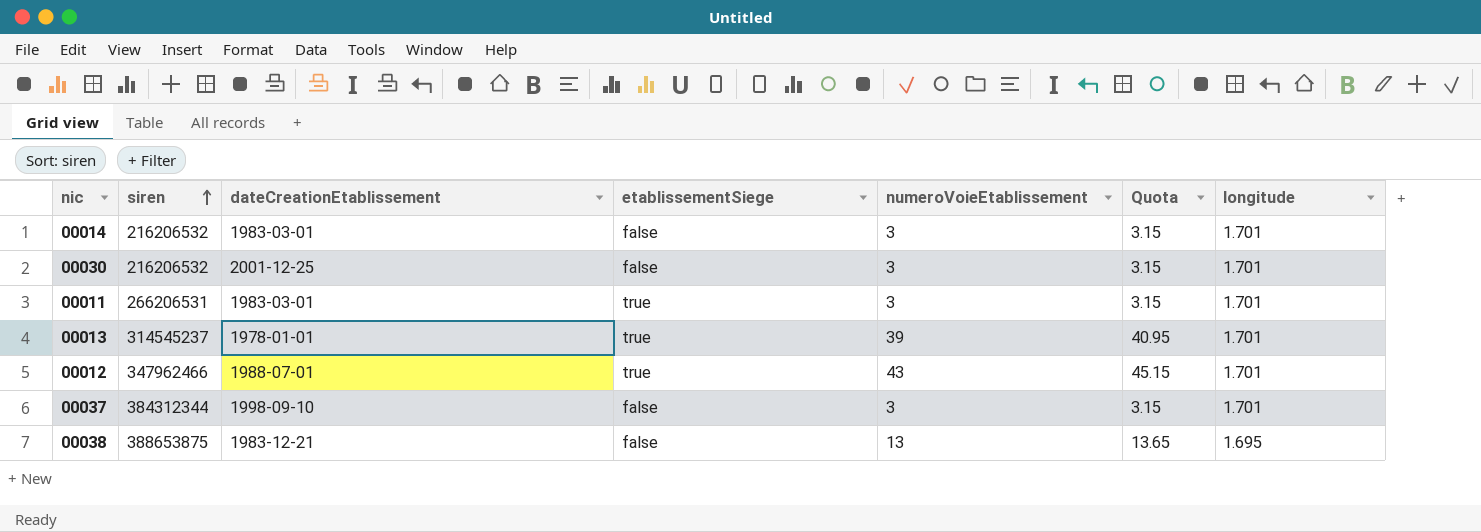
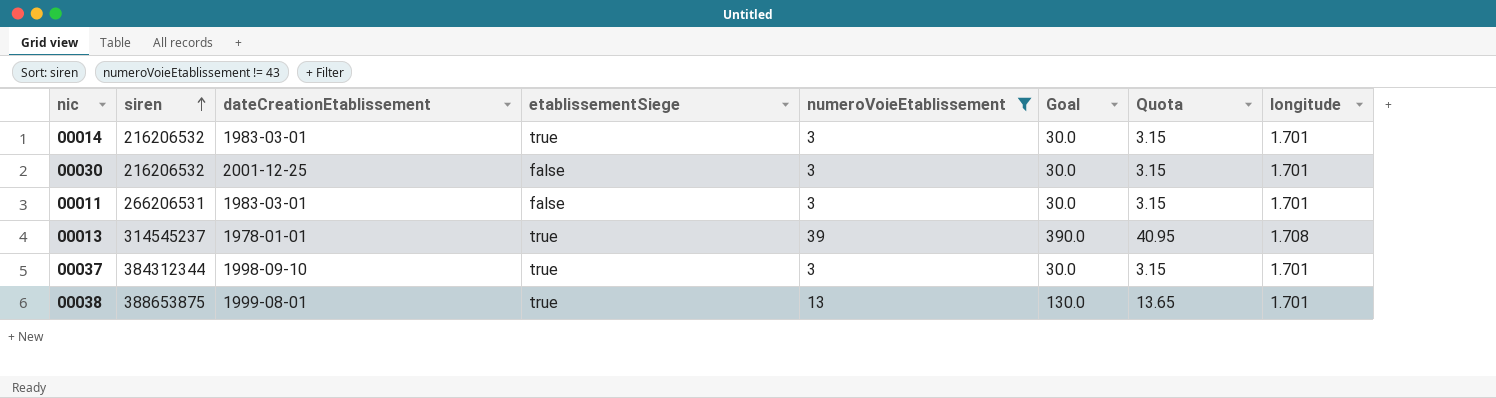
filter: none -> numeroVoieEtablissement != 43
column Goal | formula: none -> [numeroVoieEtablissement] * 10
00014 | etablissementSiege: false -> true
00011 | etablissementSiege: true -> false
00013 | longitude: 1.701 -> 1.708
00037 | etablissementSiege: false -> true
00038 | dateCreationEtablissement: 1983-12-21 -> 1999-08-01
00038 | etablissementSiege: false -> true
00038 | longitude: 1.695 -> 1.701

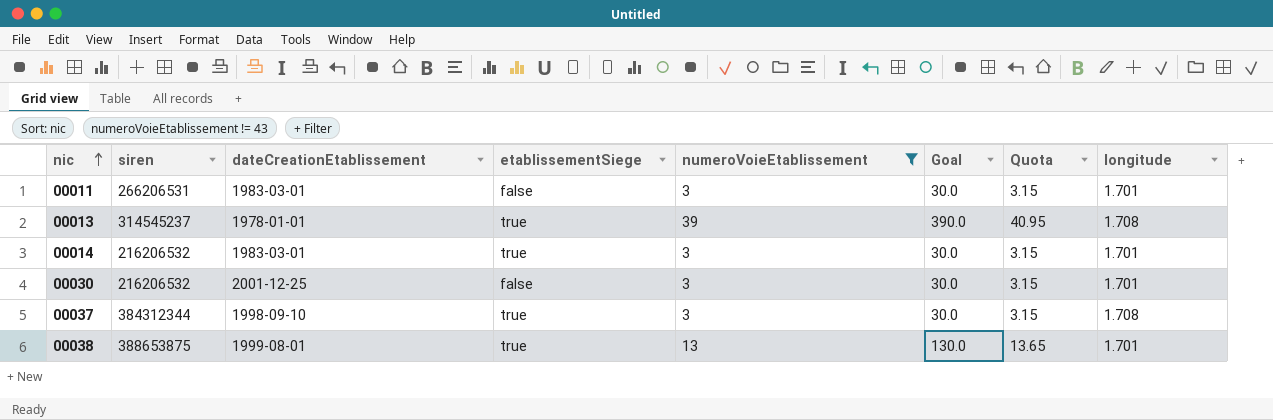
row order: siren ascending -> nic ascending
00037 | longitude: 1.701 -> 1.708

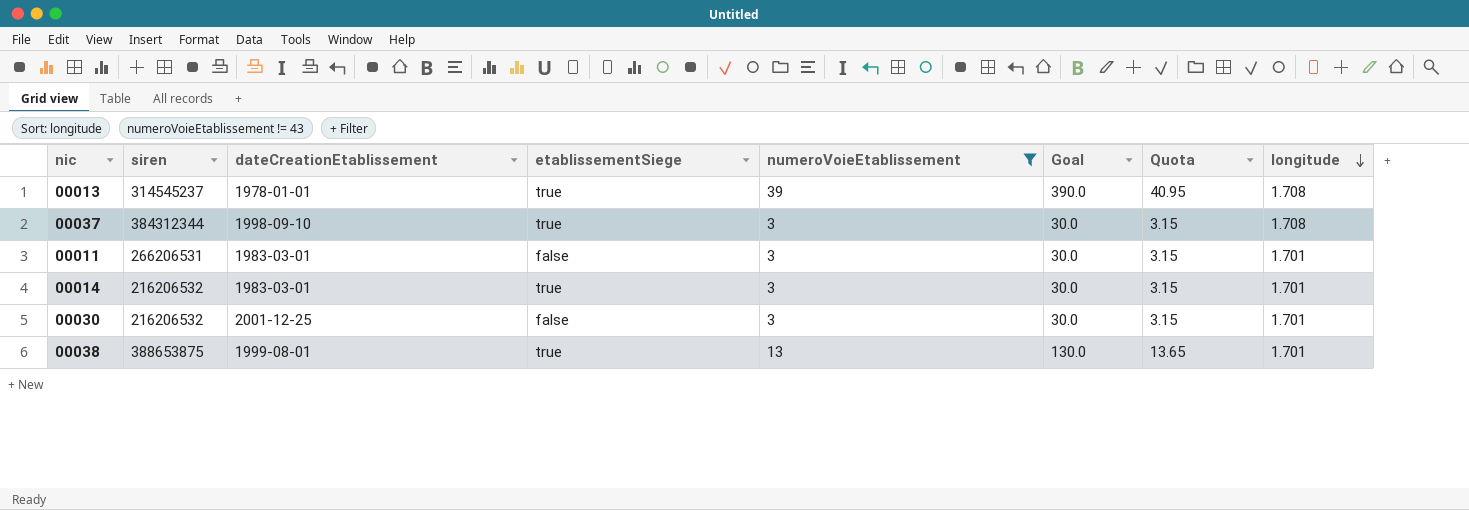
row order: nic ascending -> longitude descending

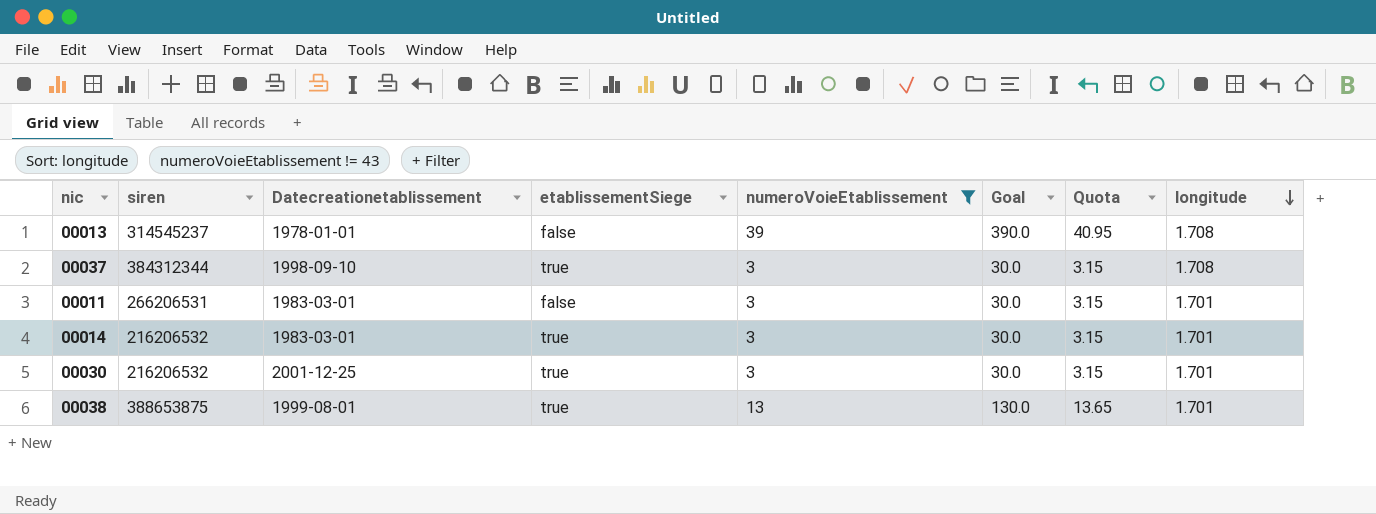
column name: dateCreationEtablissement -> Datecreationetablissement
00013 | etablissementSiege: true -> false
00030 | etablissementSiege: false -> true

